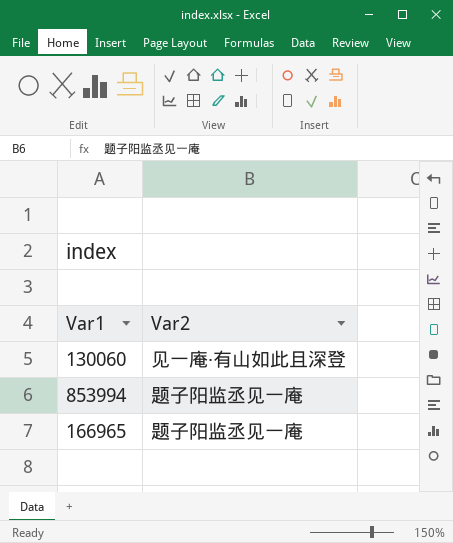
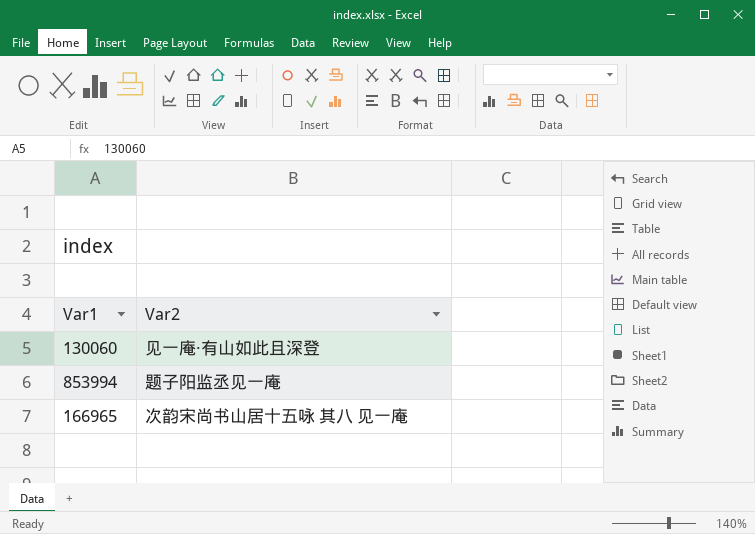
166965 | Var2: 题子阳监丞见一庵 -> 次韵宋尚书山居十五咏 其八 见一庵

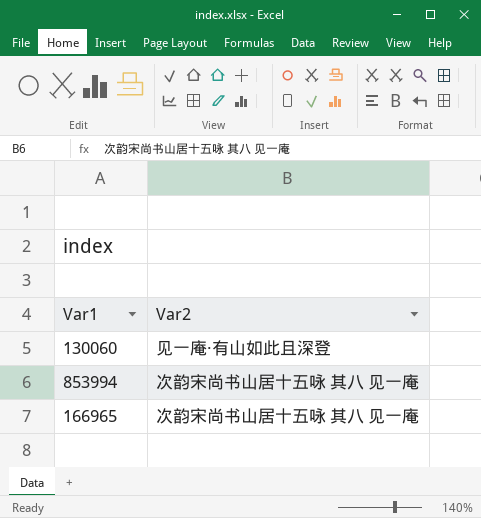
853994 | Var2: 题子阳监丞见一庵 -> 次韵宋尚书山居十五咏 其八 见一庵

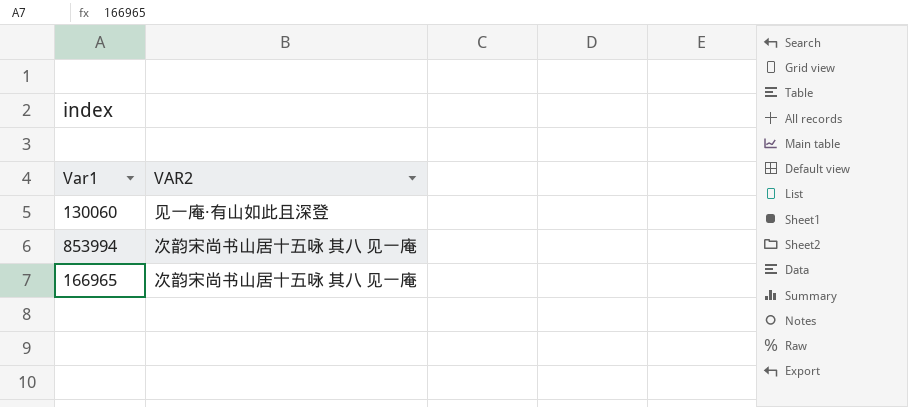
column name: Var2 -> VAR2

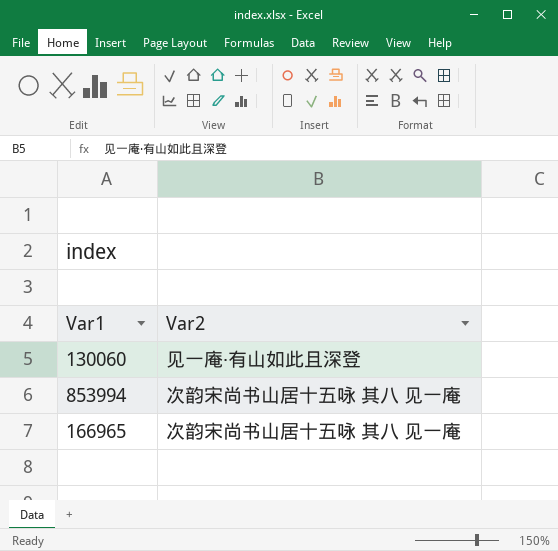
column name: VAR2 -> Var2

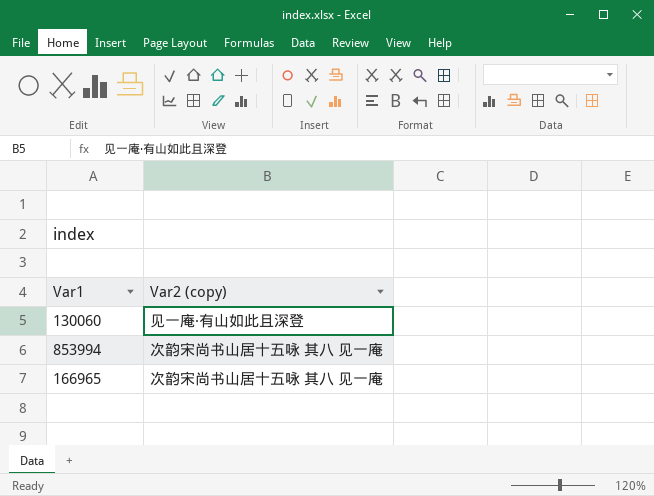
column name: Var2 -> Var2 (copy)

